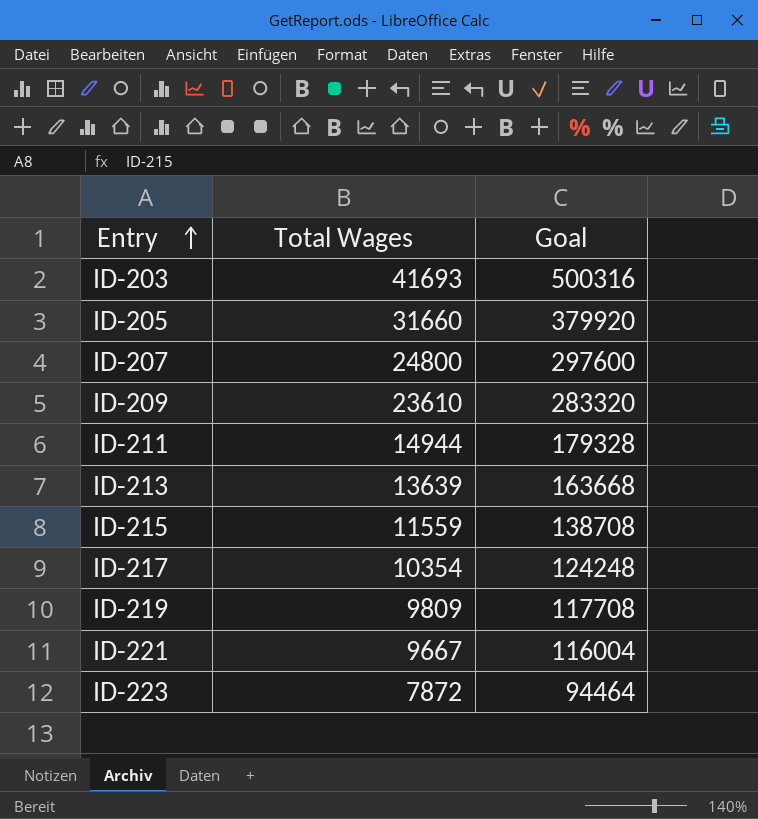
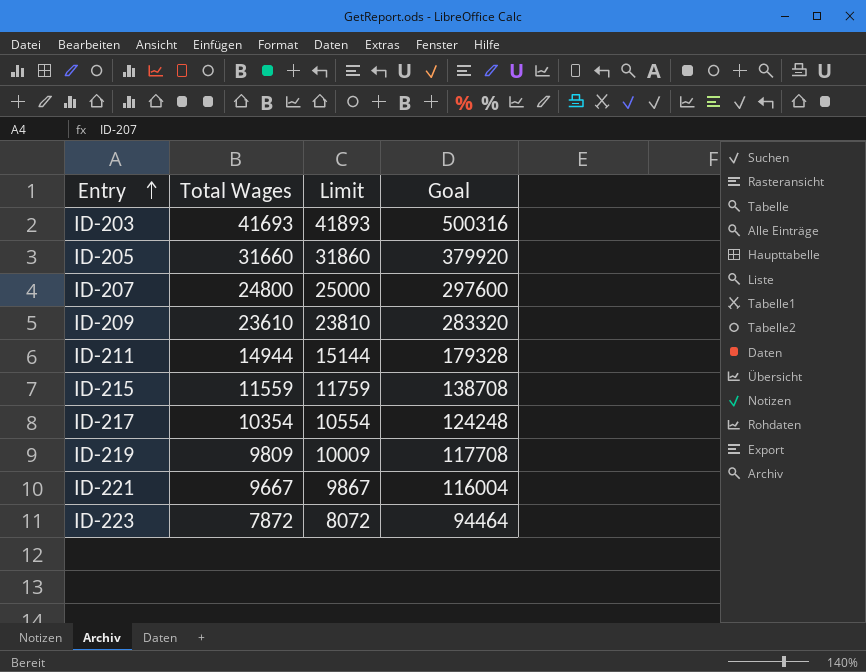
column Limit | formula: none -> [Total Wages] + 200
row ID-213: 13639 | 163668 -> none

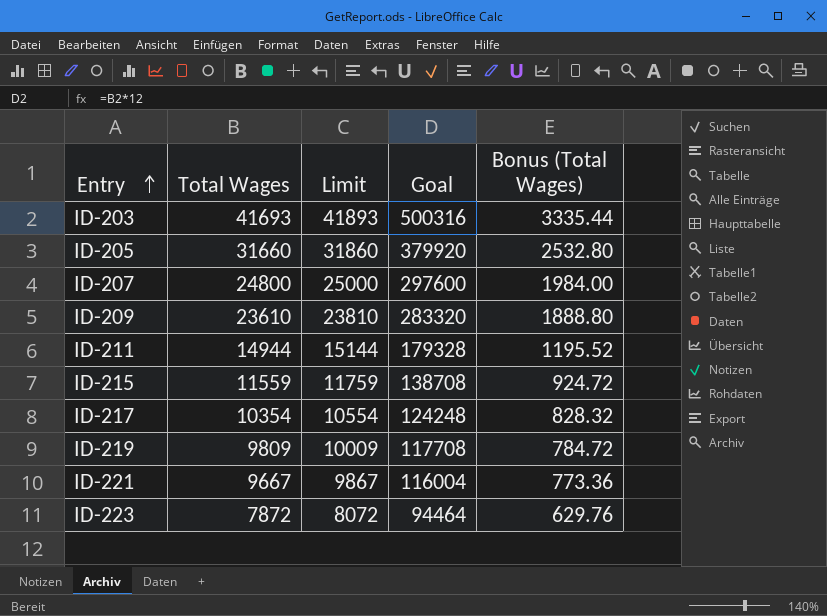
column Bonus (Total Wages) | formula: none -> [Total Wages] * 0.08

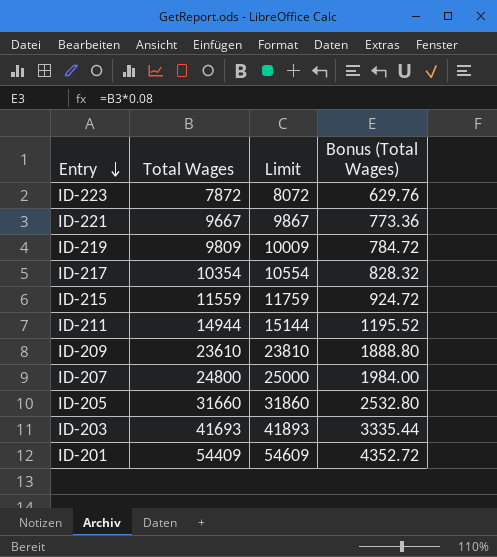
row order: Entry ascending -> Entry descending
column Goal | formula: [Total Wages] * 12 -> none
row ID-201: none -> 54409 | 54609 | 4352.72

